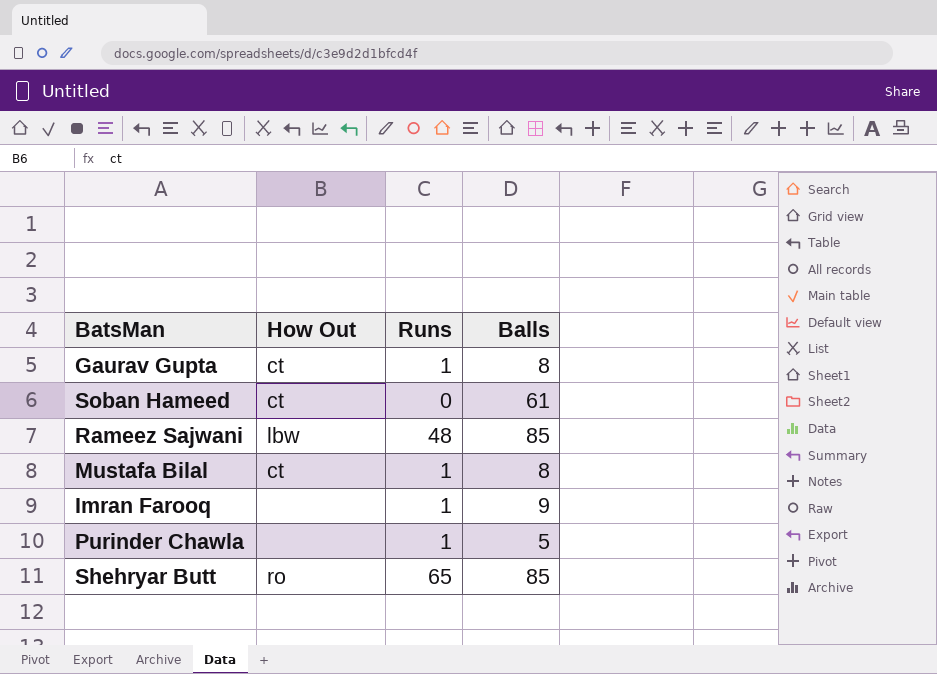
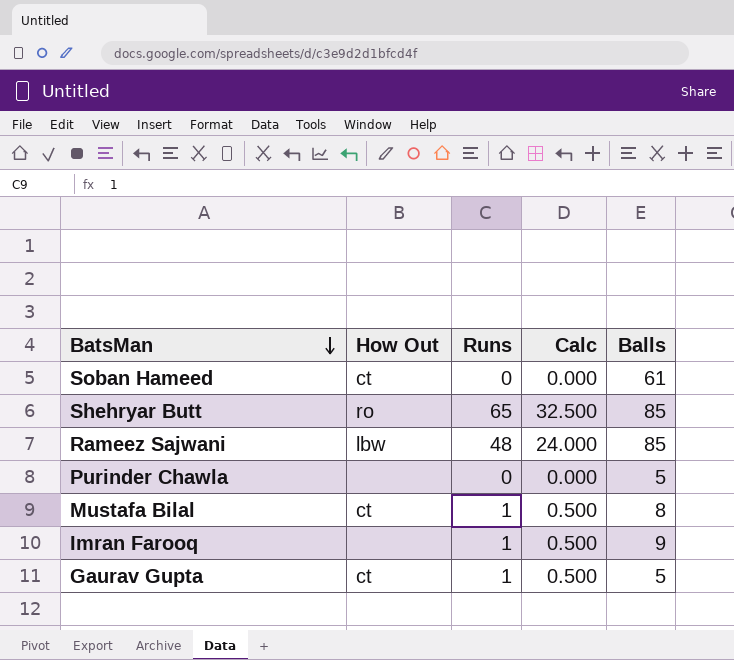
row order: none -> BatsMan descending
column Calc | formula: none -> [Runs] * 0.5
Purinder Chawla | Runs: 1 -> 0
Gaurav Gupta | Balls: 8 -> 5

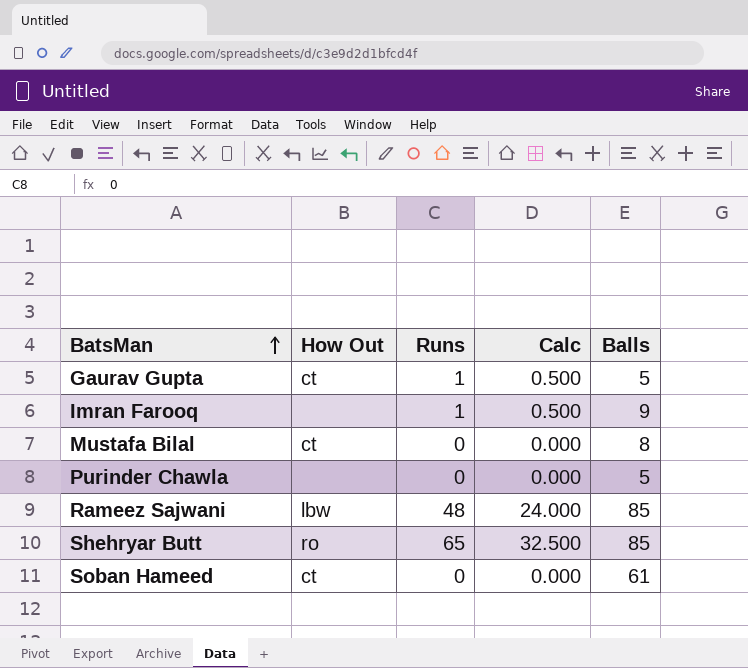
row order: BatsMan descending -> BatsMan ascending
Mustafa Bilal | Runs: 1 -> 0
Mustafa Bilal | Calc: 0.500 -> 0.000

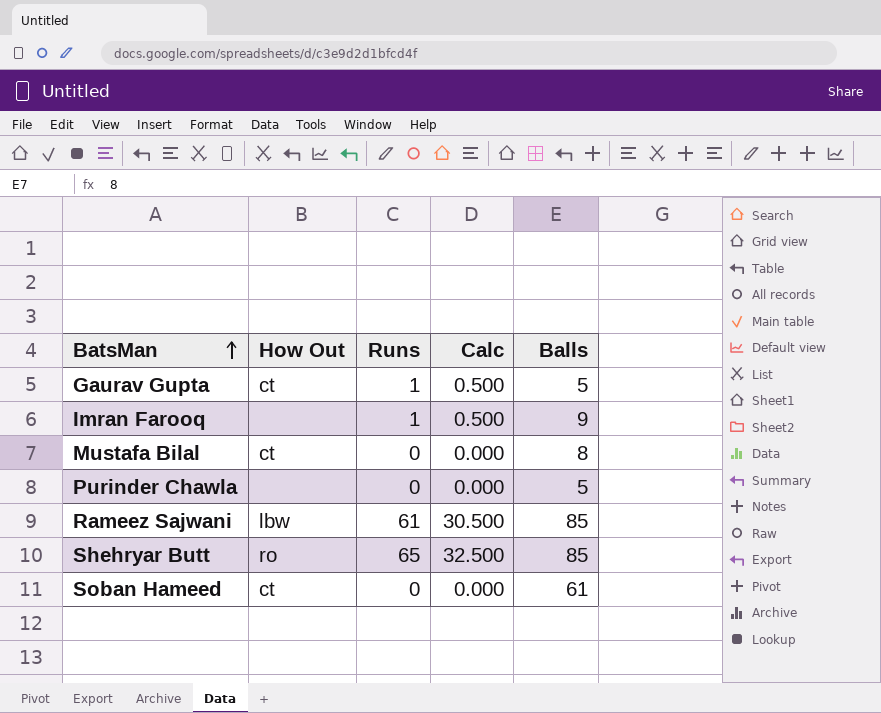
Rameez Sajwani | Runs: 48 -> 61
Rameez Sajwani | Calc: 24.000 -> 30.500

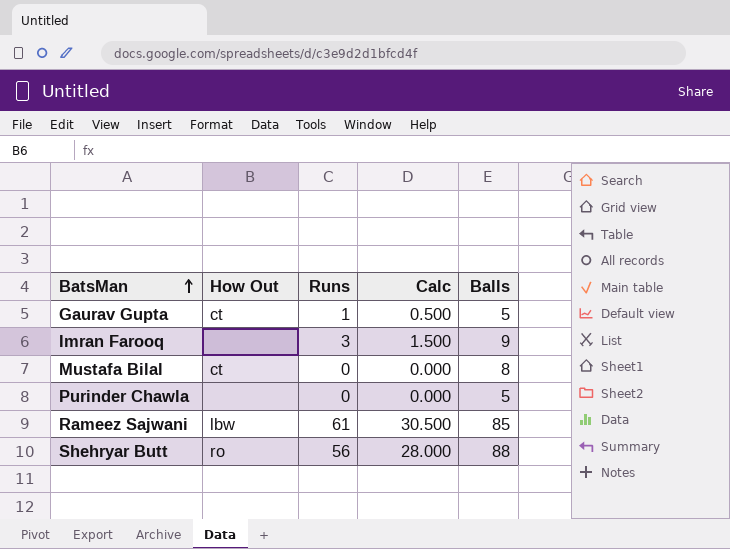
row Soban Hameed: ct | 0 | 0.000 | 61 -> none
Imran Farooq | Runs: 1 -> 3
Imran Farooq | Calc: 0.500 -> 1.500
Shehryar Butt | Runs: 65 -> 56
Shehryar Butt | Calc: 32.500 -> 28.000
Shehryar Butt | Balls: 85 -> 88

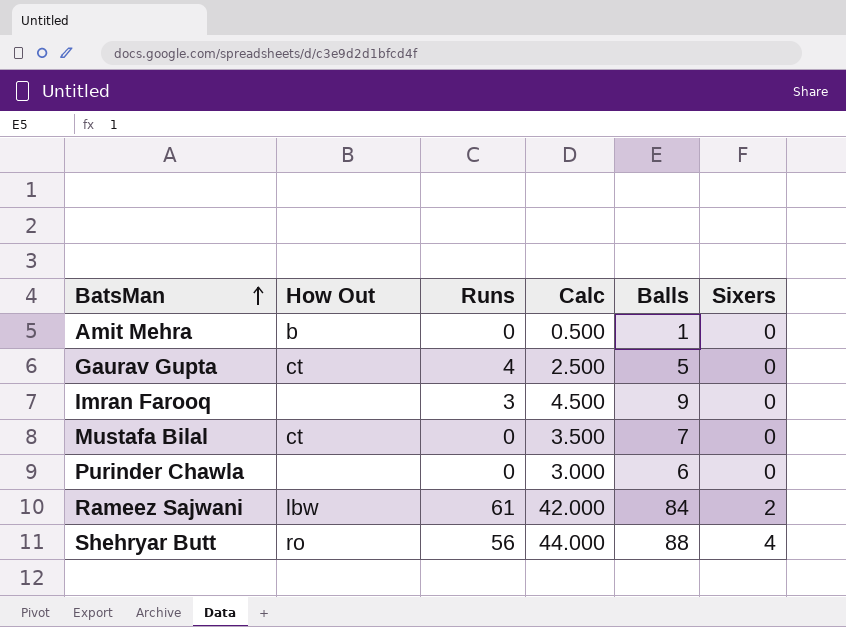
column Calc | formula: [Runs] * 0.5 -> [Balls] * 0.5
column Sixers | position: none -> 6
row Amit Mehra: none -> b | 0 | 0.500 | 1 | 0
Gaurav Gupta | Runs: 1 -> 4
Mustafa Bilal | Balls: 8 -> 7
Purinder Chawla | Balls: 5 -> 6
Rameez Sajwani | Balls: 85 -> 84

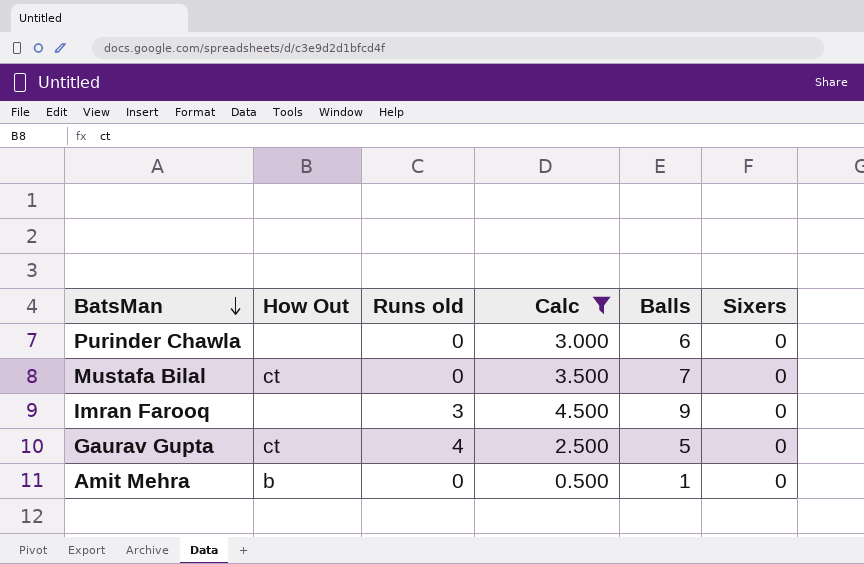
filter: none -> Calc <= 4.500
row order: BatsMan ascending -> BatsMan descending
column name: Runs -> Runs old

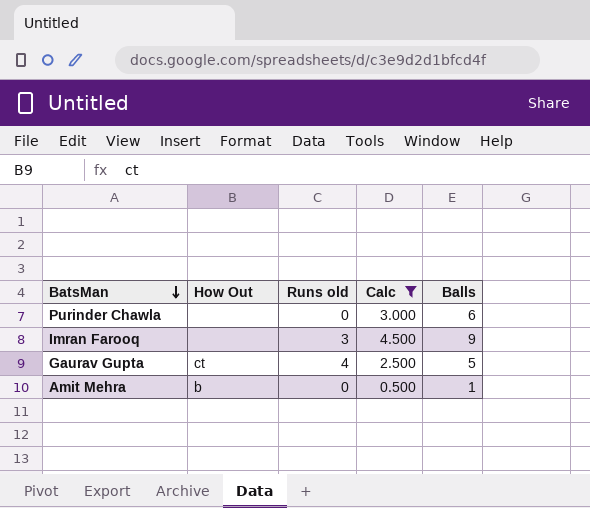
column Sixers | position: 6 -> none
row Mustafa Bilal: ct | 0 | 3.500 | 7 | 0 -> none

